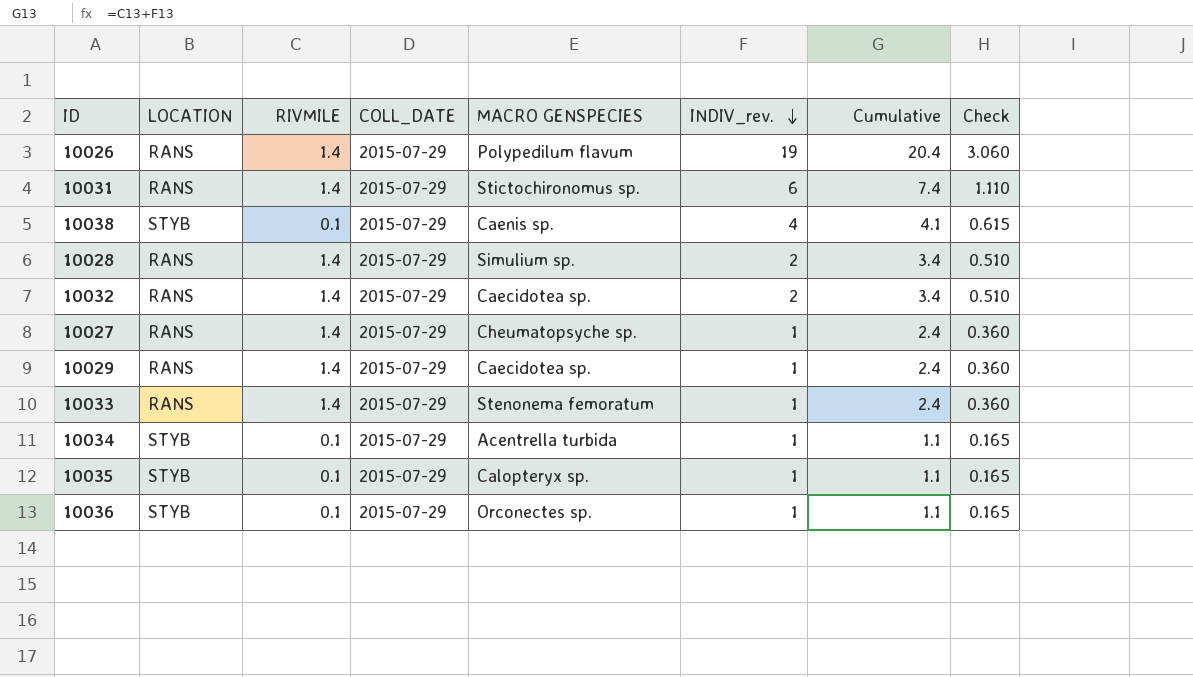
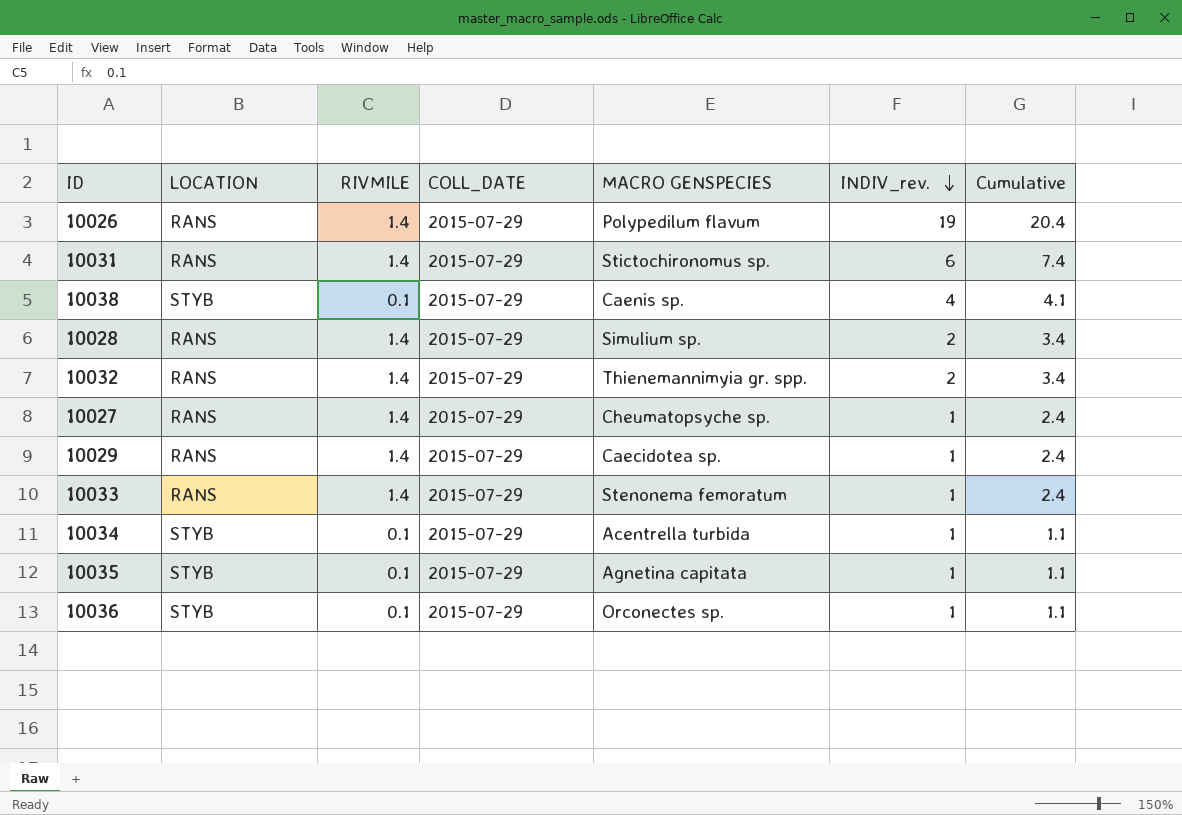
column Check | formula: [Cumulative] * 0.15 -> none
10032 | MACRO GENSPECIES: Caecidotea sp. -> Thienemannimyia gr. spp.
10035 | MACRO GENSPECIES: Calopteryx sp. -> Agnetina capitata

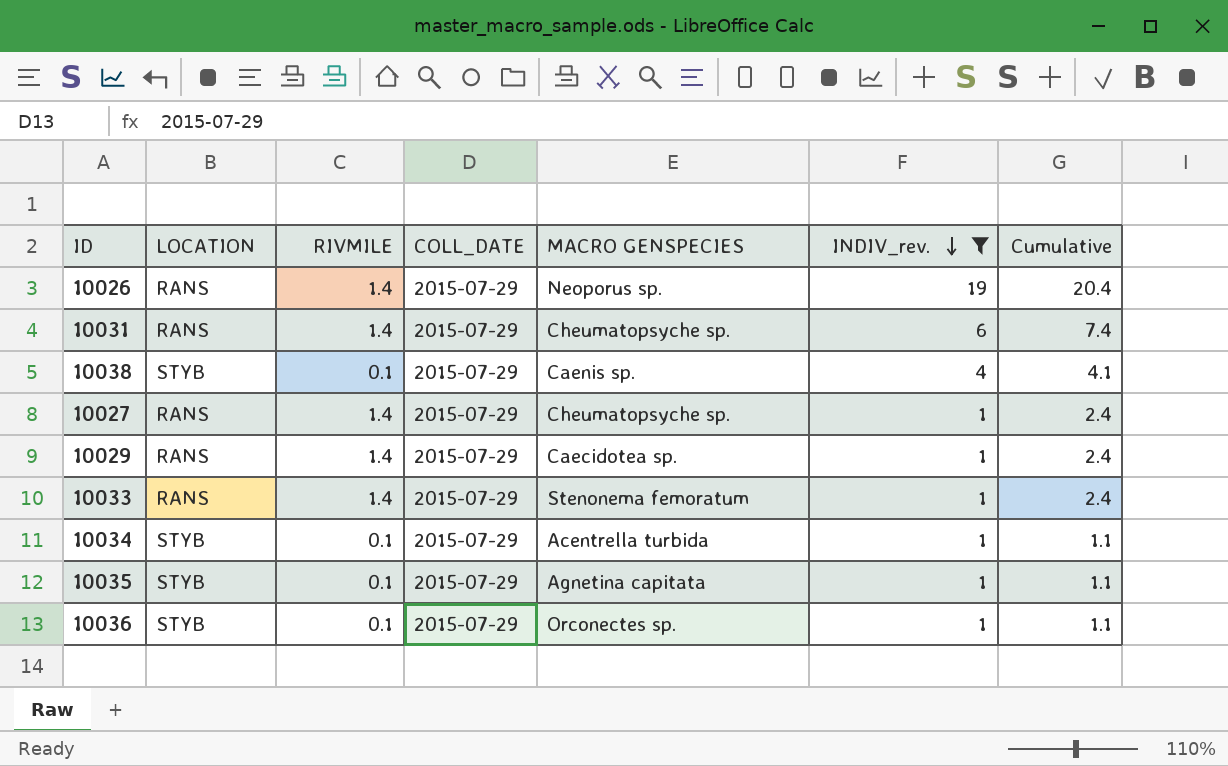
filter: none -> INDIV_rev. != 2
10026 | MACRO GENSPECIES: Polypedilum flavum -> Neoporus sp.
10031 | MACRO GENSPECIES: Stictochironomus sp. -> Cheumatopsyche sp.

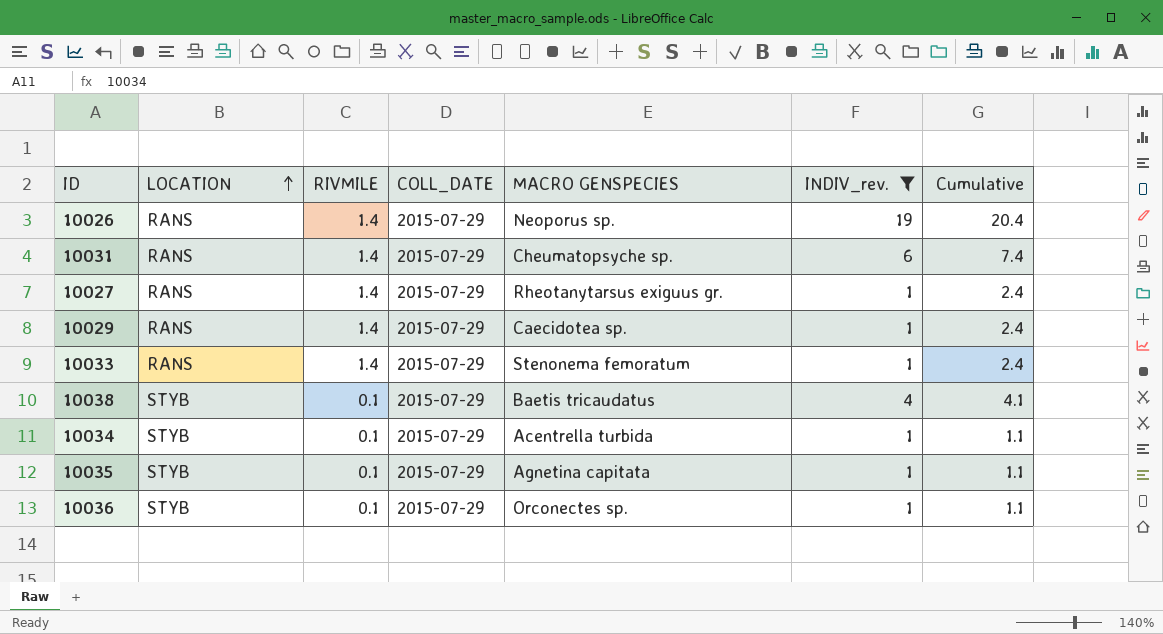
row order: INDIV_rev. descending -> LOCATION ascending
10027 | MACRO GENSPECIES: Cheumatopsyche sp. -> Rheotanytarsus exiguus gr.
10038 | MACRO GENSPECIES: Caenis sp. -> Baetis tricaudatus

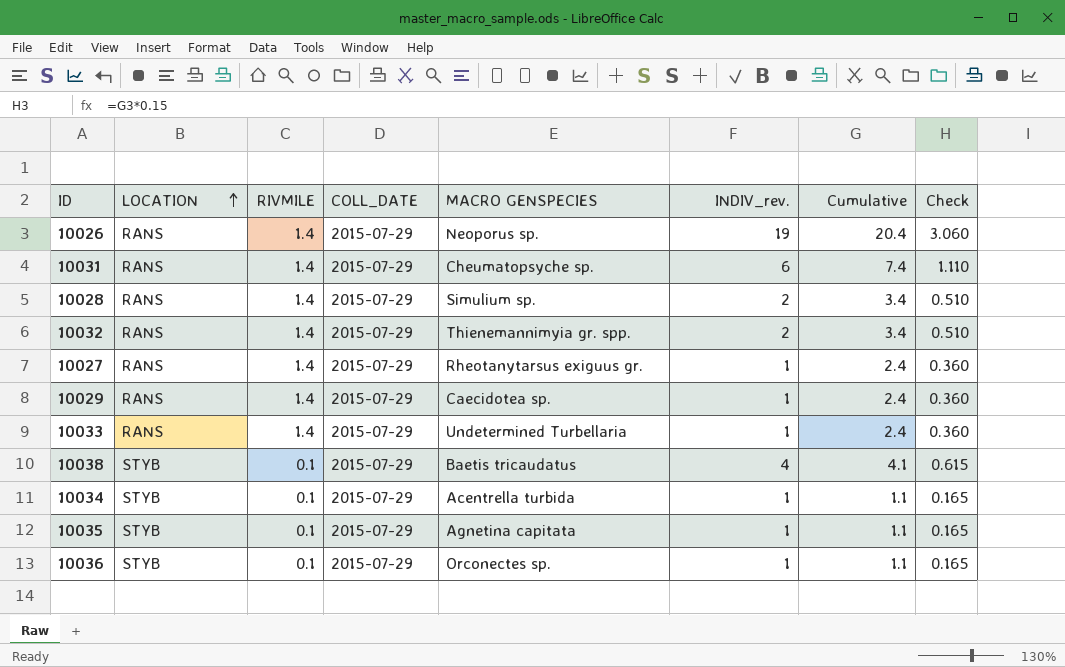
filter: INDIV_rev. != 2 -> none
column Check | formula: none -> [Cumulative] * 0.15
10033 | MACRO GENSPECIES: Stenonema femoratum -> Undetermined Turbellaria

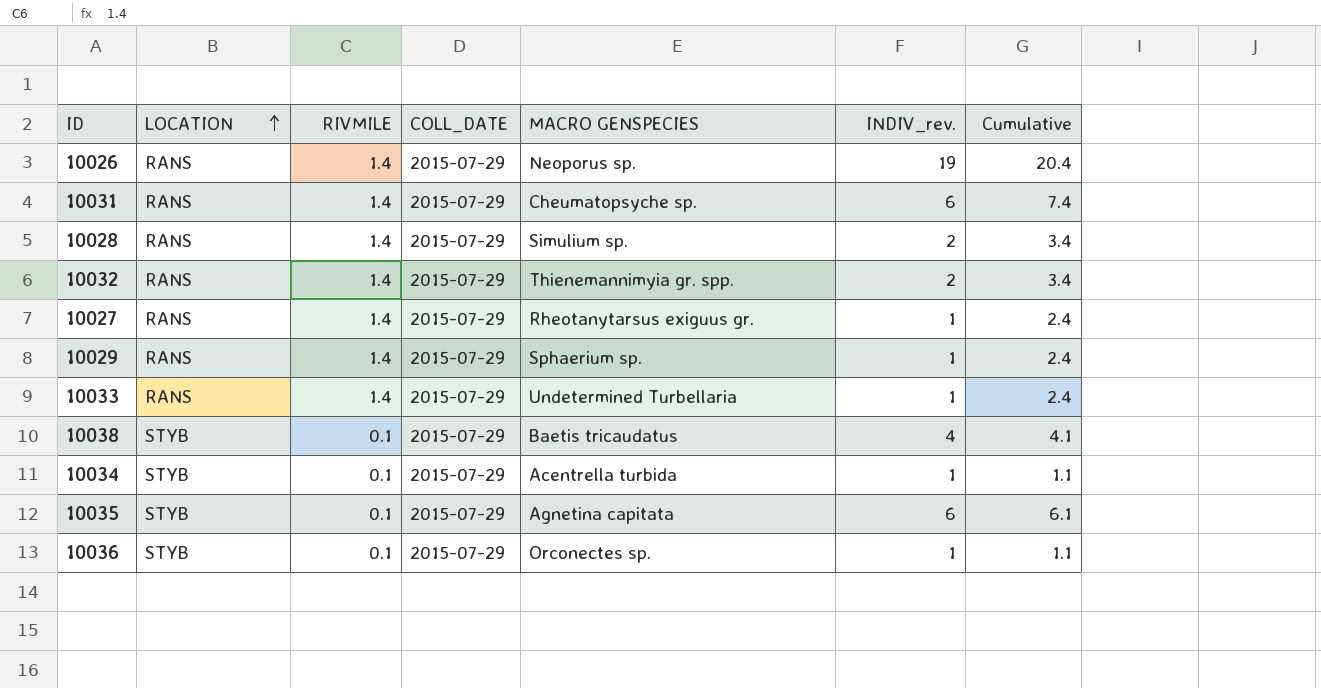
column Check | formula: [Cumulative] * 0.15 -> none
10029 | MACRO GENSPECIES: Caecidotea sp. -> Sphaerium sp.
10035 | INDIV_rev.: 1 -> 6
10035 | Cumulative: 1.1 -> 6.1

